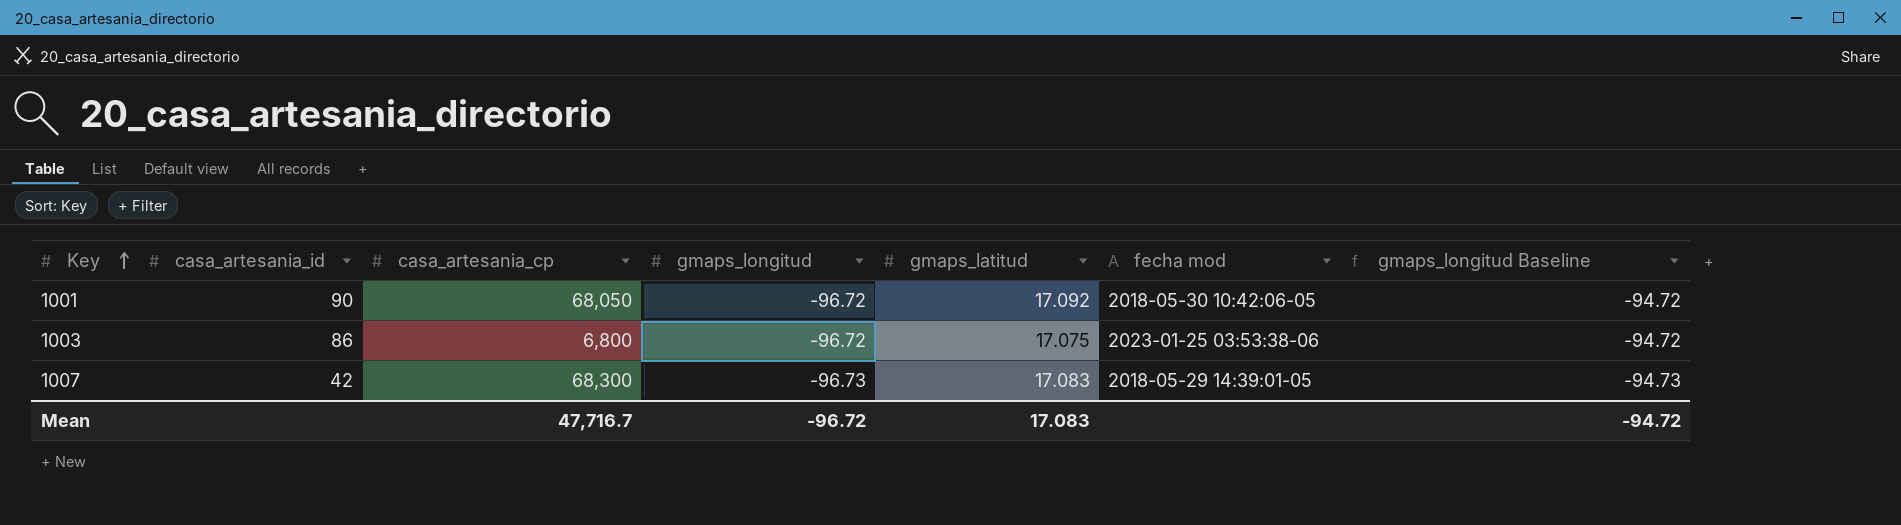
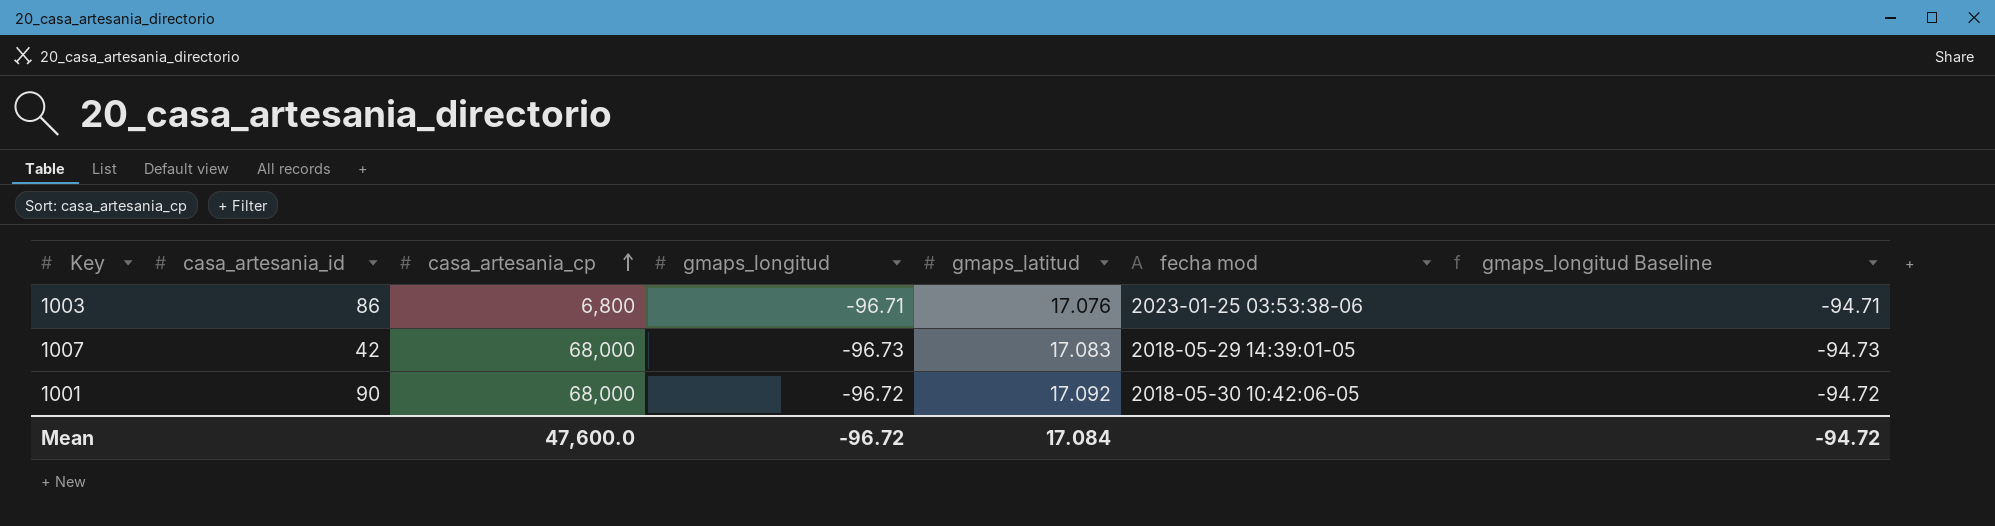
row order: Key ascending -> casa_artesania_cp ascending
1003 | gmaps_longitud: -96.72 -> -96.71
1003 | gmaps_latitud: 17.075 -> 17.076
1003 | gmaps_longitud Baseline: -94.72 -> -94.71
1007 | casa_artesania_cp: 68,300 -> 68,000
1001 | casa_artesania_cp: 68,050 -> 68,000
Mean | casa_artesania_cp: 47,716.7 -> 47,600.0
Mean | gmaps_latitud: 17.083 -> 17.084

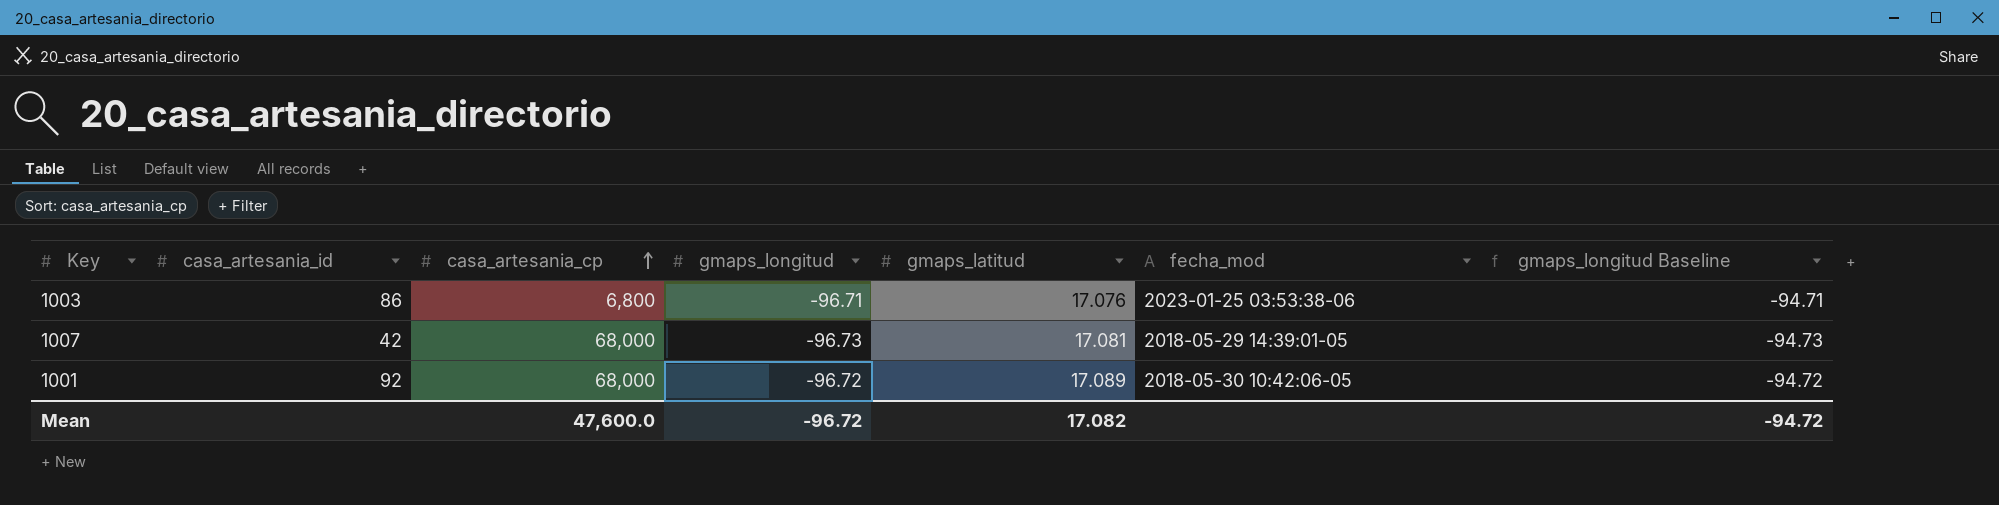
column name: fecha mod -> fecha_mod
1007 | gmaps_latitud: 17.083 -> 17.081
1001 | casa_artesania_id: 90 -> 92
1001 | gmaps_latitud: 17.092 -> 17.089
Mean | gmaps_latitud: 17.084 -> 17.082

